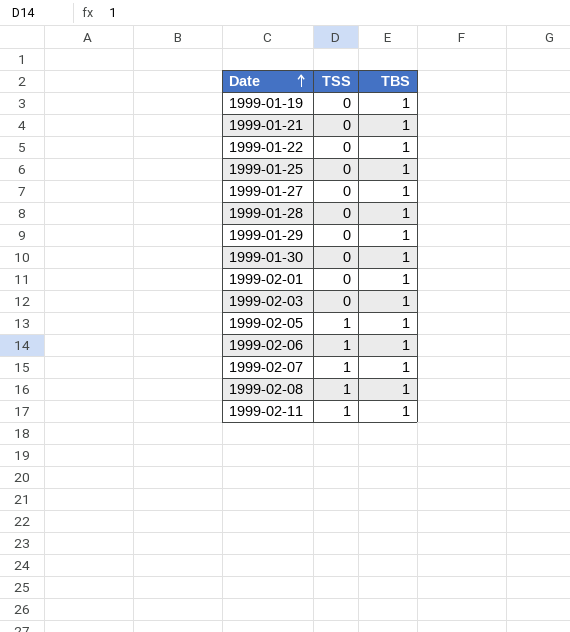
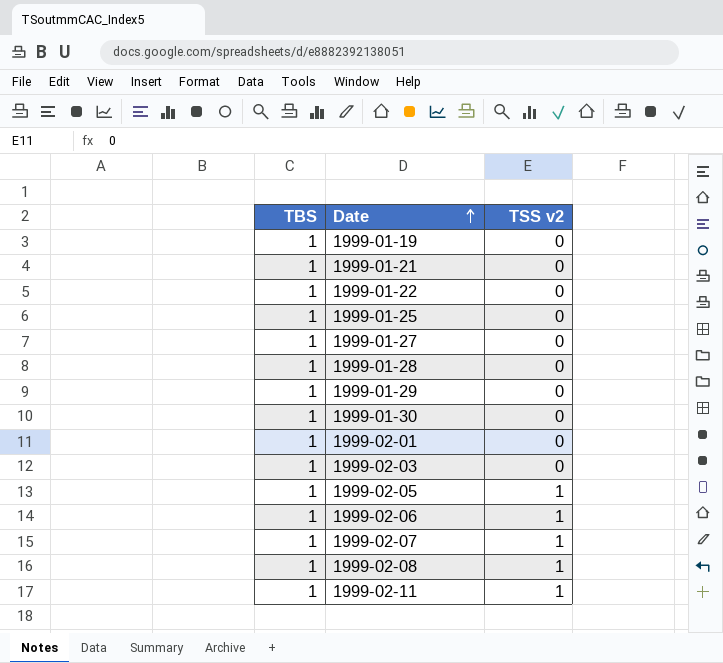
column TBS | position: 3 -> 1
column name: TSS -> TSS v2

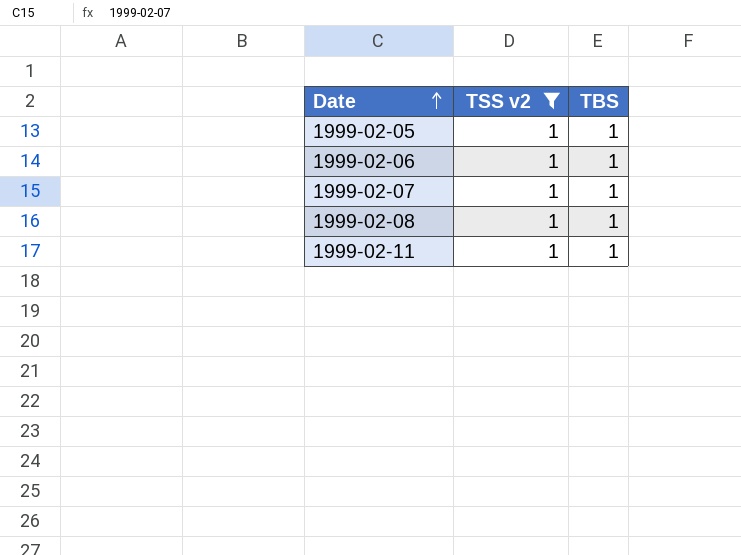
filter: none -> TSS v2 = 1
column TBS | position: 1 -> 3

